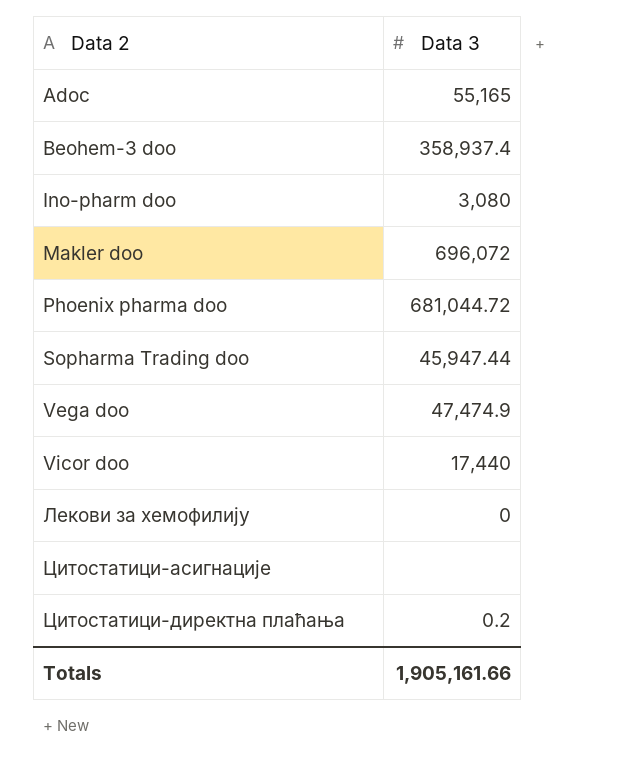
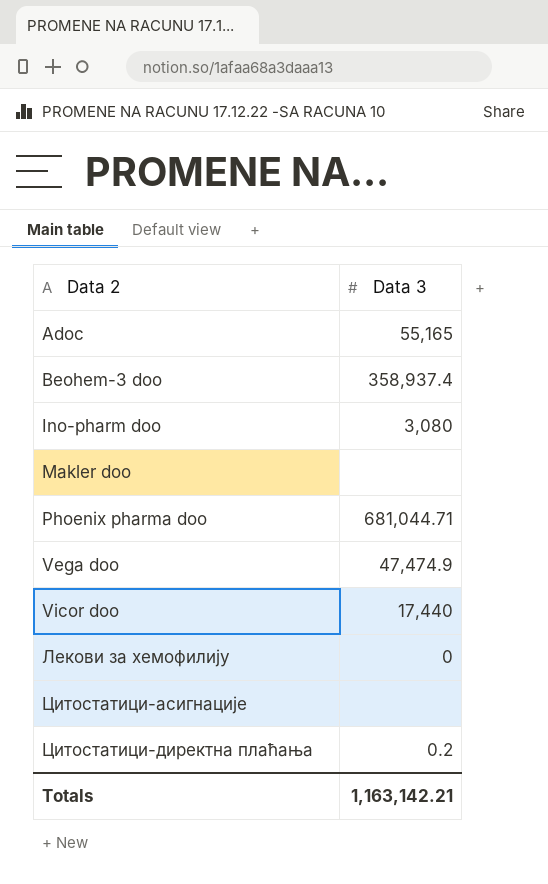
row Sopharma Trading doo: 45,947.44 -> none
Makler doo | Data 3: 696,072 -> none
Phoenix pharma doo | Data 3: 681,044.72 -> 681,044.71
Totals | Data 3: 1,905,161.66 -> 1,163,142.21

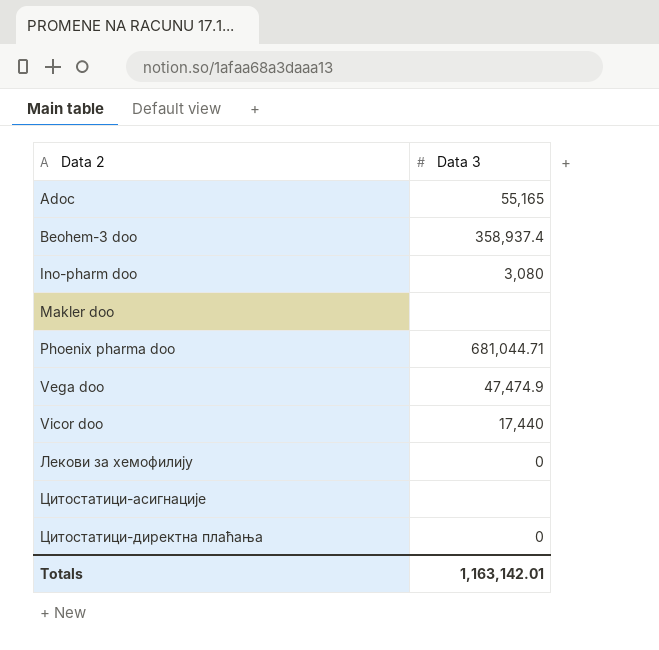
Цитостатици-директна плаћања | Data 3: 0.2 -> 0
Totals | Data 3: 1,163,142.21 -> 1,163,142.01

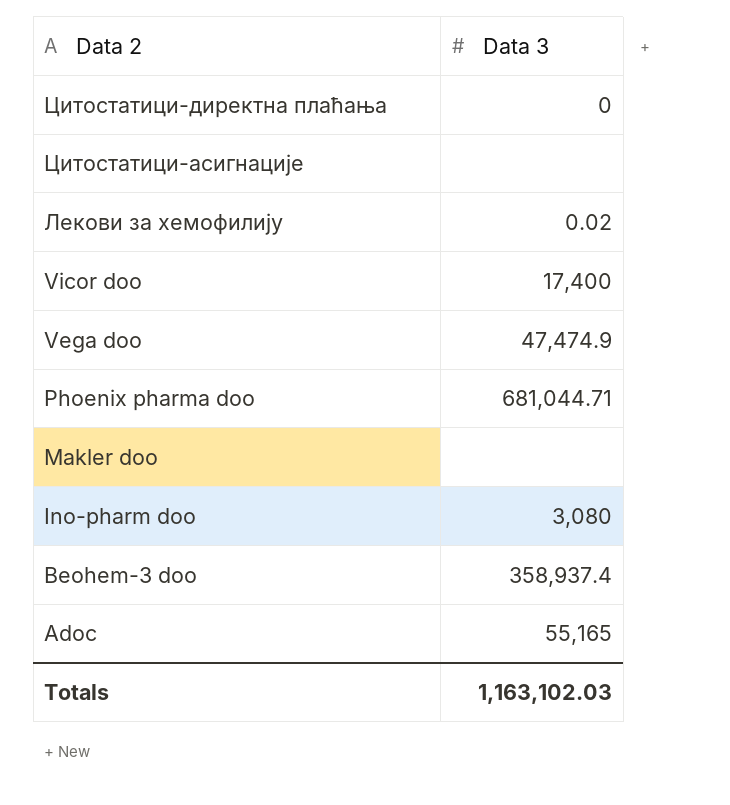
row order: Data 2 ascending -> Data 2 descending
Лекови за хемофилију | Data 3: 0 -> 0.02
Vicor doo | Data 3: 17,440 -> 17,400
Totals | Data 3: 1,163,142.01 -> 1,163,102.03

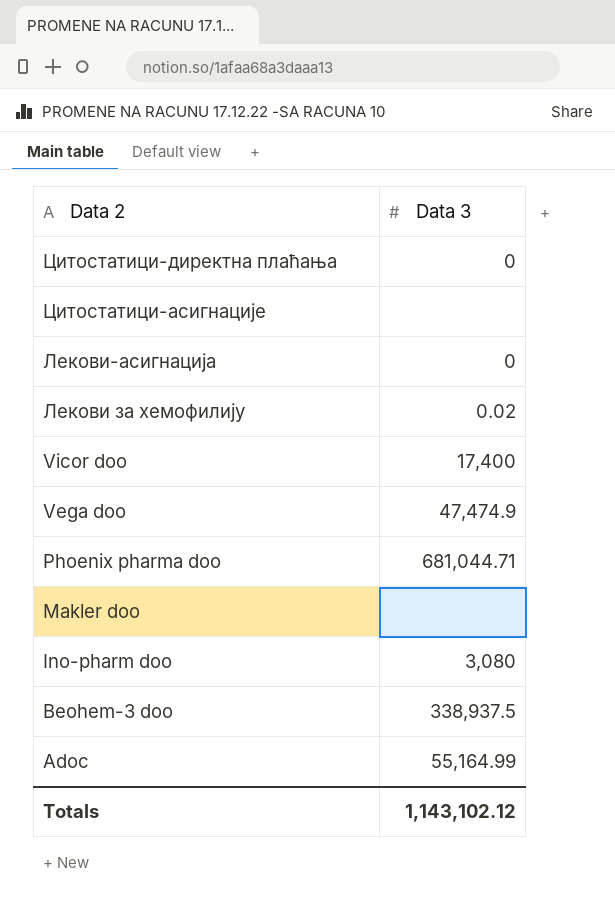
row Лекови-асигнација: none -> 0
Beohem-3 doo | Data 3: 358,937.4 -> 338,937.5
Adoc | Data 3: 55,165 -> 55,164.99
Totals | Data 3: 1,163,102.03 -> 1,143,102.12

